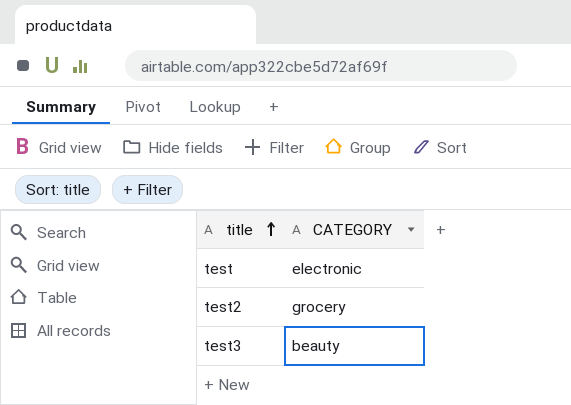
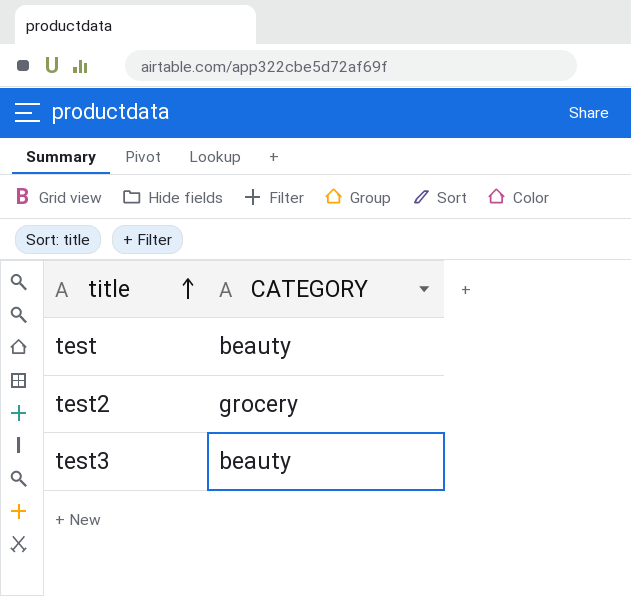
test | CATEGORY: electronic -> beauty

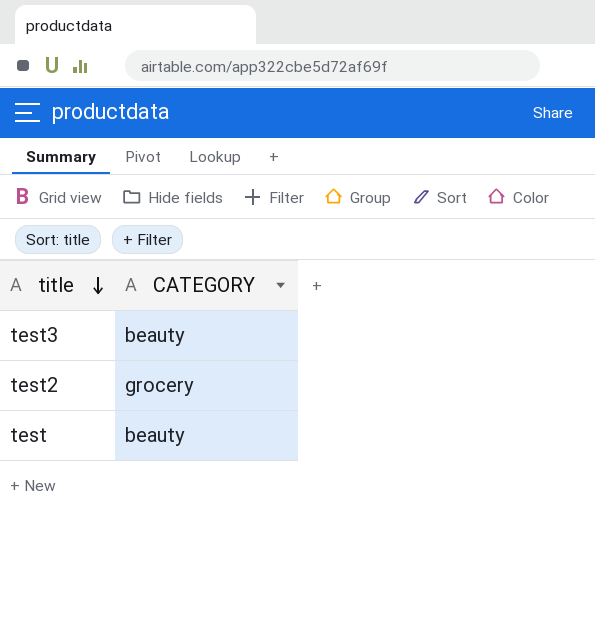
row order: title ascending -> title descending

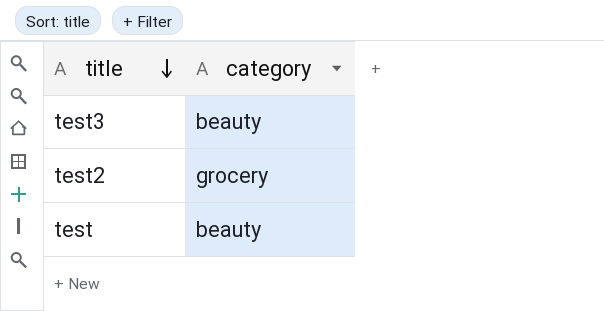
column name: CATEGORY -> category

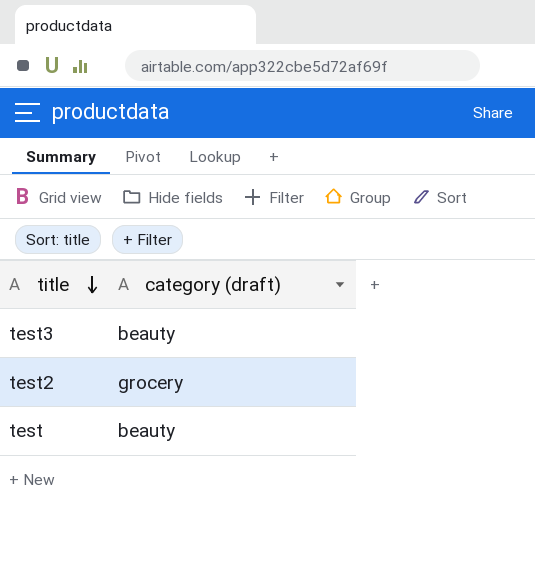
column name: category -> category (draft)

